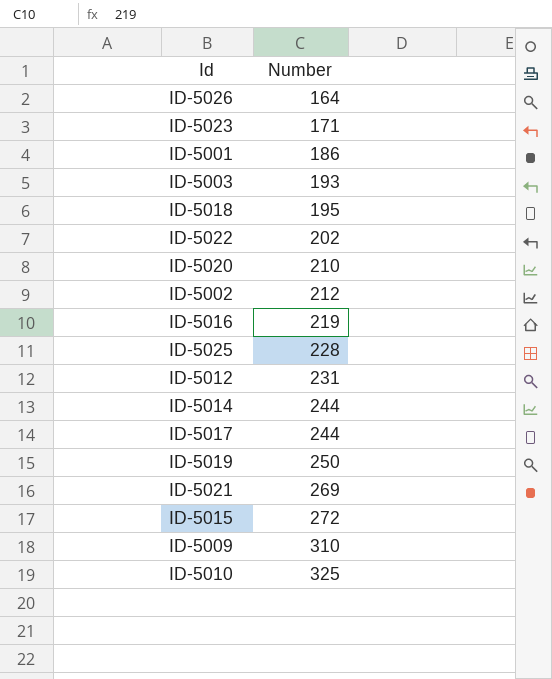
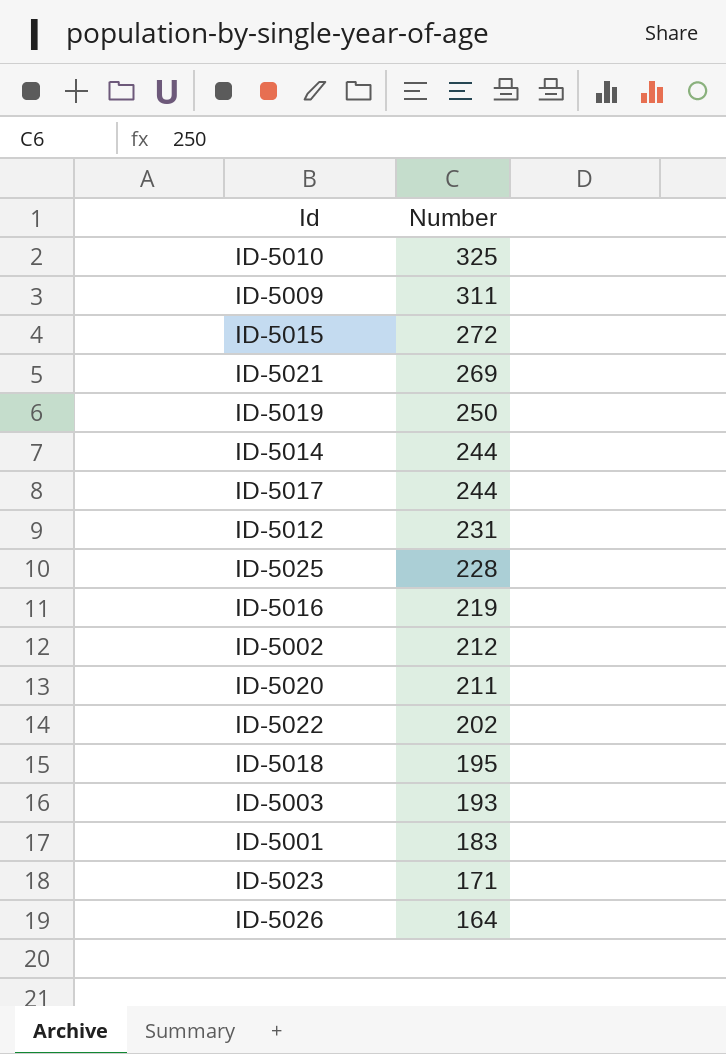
row order: Number ascending -> Number descending
ID-5009 | Number: 310 -> 311
ID-5020 | Number: 210 -> 211
ID-5001 | Number: 186 -> 183

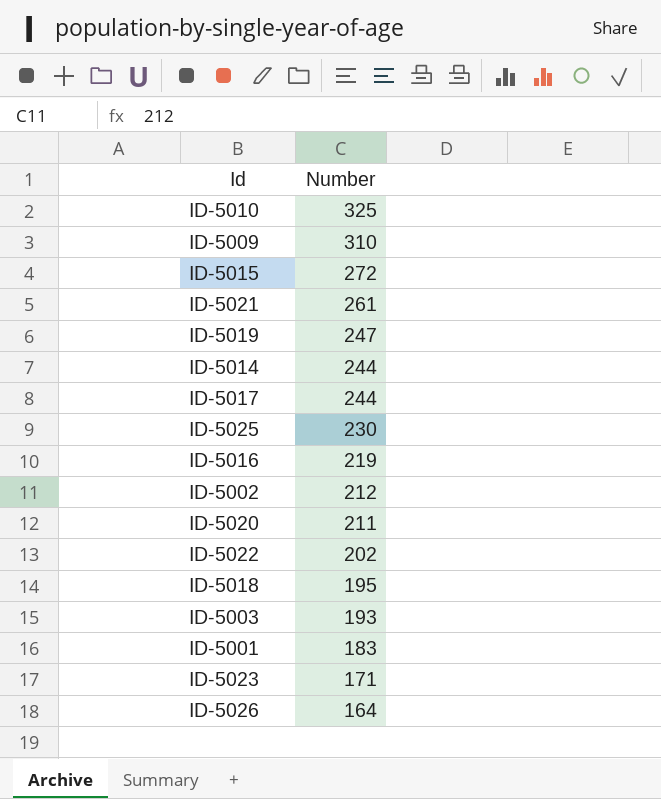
row ID-5012: 231 -> none
ID-5009 | Number: 311 -> 310
ID-5021 | Number: 269 -> 261
ID-5019 | Number: 250 -> 247
ID-5025 | Number: 228 -> 230

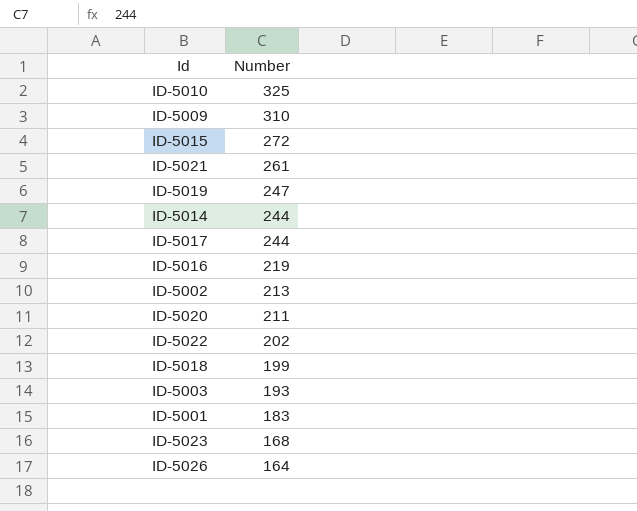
row ID-5025: 230 -> none
ID-5002 | Number: 212 -> 213
ID-5018 | Number: 195 -> 199
ID-5023 | Number: 171 -> 168

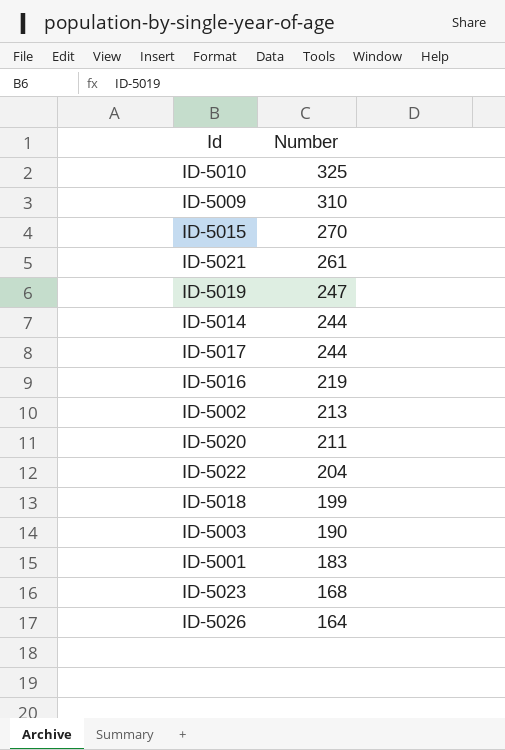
ID-5015 | Number: 272 -> 270
ID-5022 | Number: 202 -> 204
ID-5003 | Number: 193 -> 190

